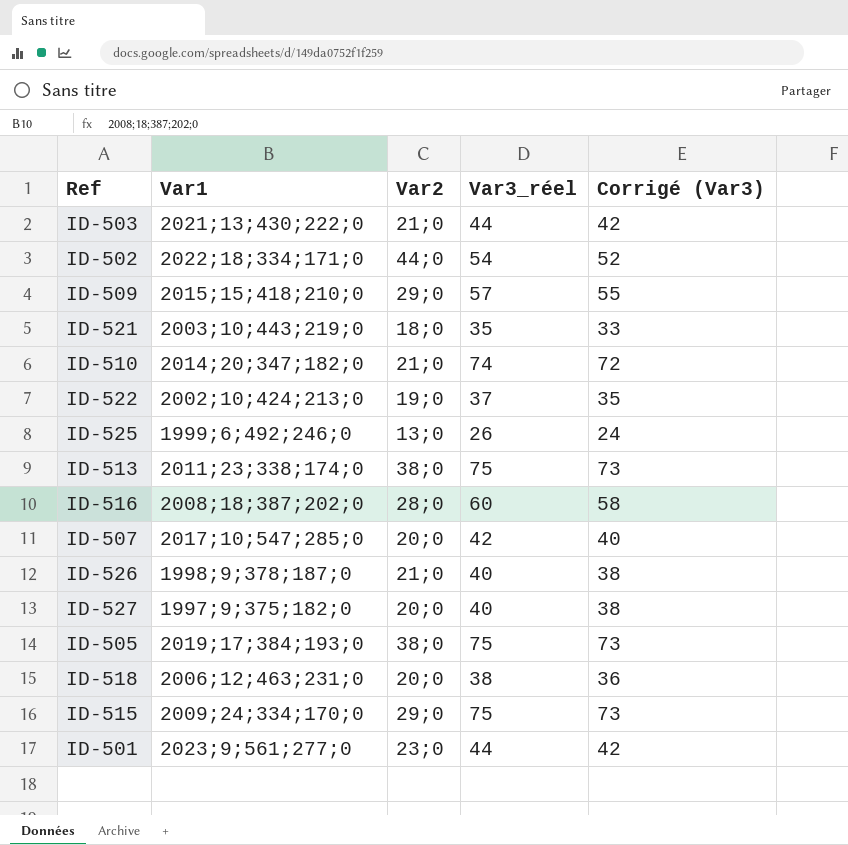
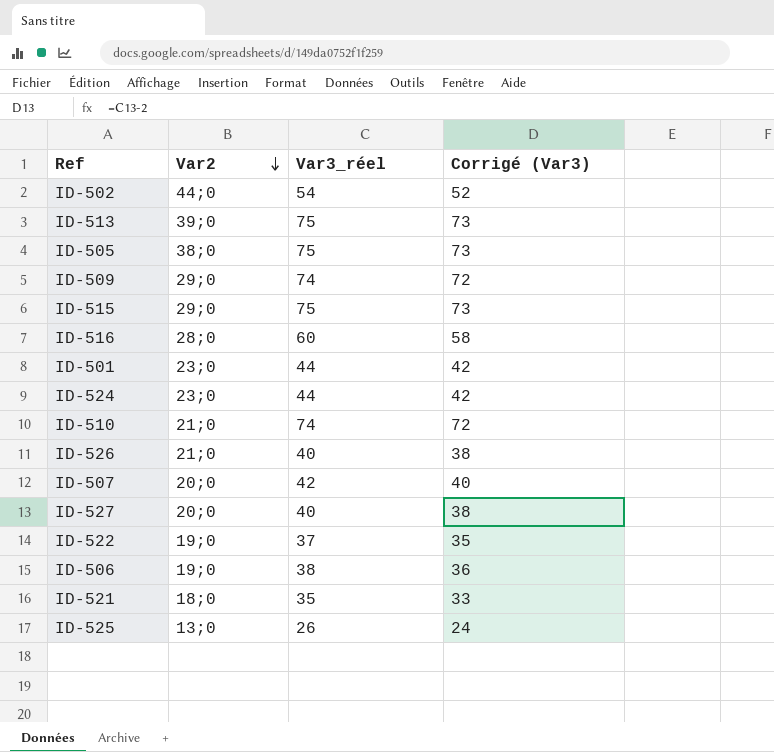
row order: none -> Var2 descending
column Var1 | position: 2 -> none
row ID-503: 2021;13;430;222;0 | 21;0 | 44 | 42 -> none
row ID-518: 2006;12;463;231;0 | 20;0 | 38 | 36 -> none
ID-513 | Var2: 38;0 -> 39;0
ID-509 | Var3_réel: 57 -> 74
ID-509 | Corrigé (Var3): 55 -> 72
row ID-524: none -> 23;0 | 44 | 42
row ID-506: none -> 19;0 | 38 | 36

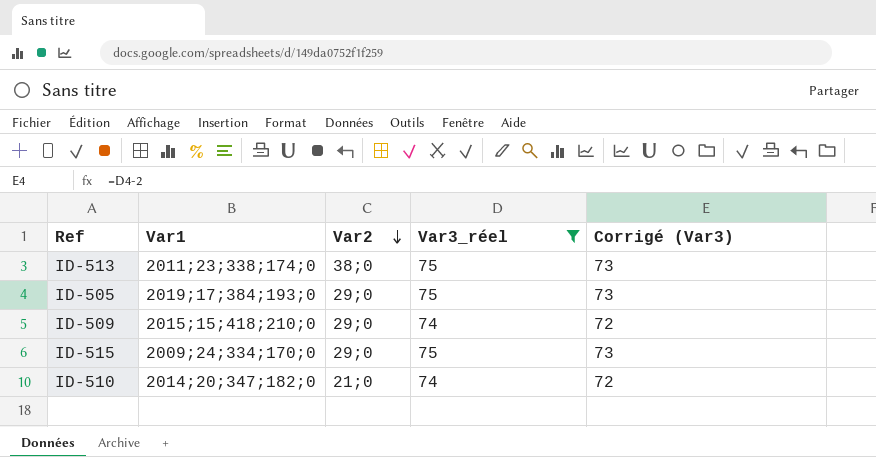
filter: none -> Var3_réel >= 74
column Var1 | position: none -> 2
ID-513 | Var2: 39;0 -> 38;0
ID-505 | Var2: 38;0 -> 29;0

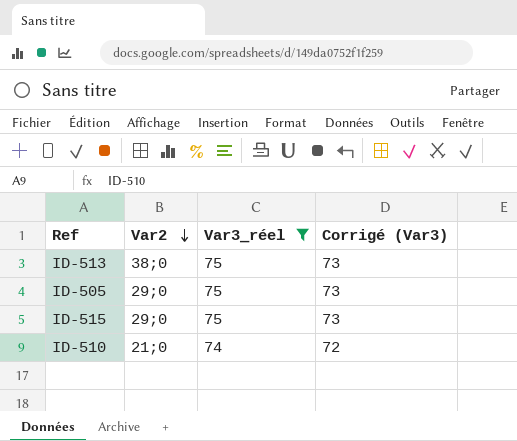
column Var1 | position: 2 -> none
row ID-509: 2015;15;418;210;0 | 29;0 | 74 | 72 -> none

